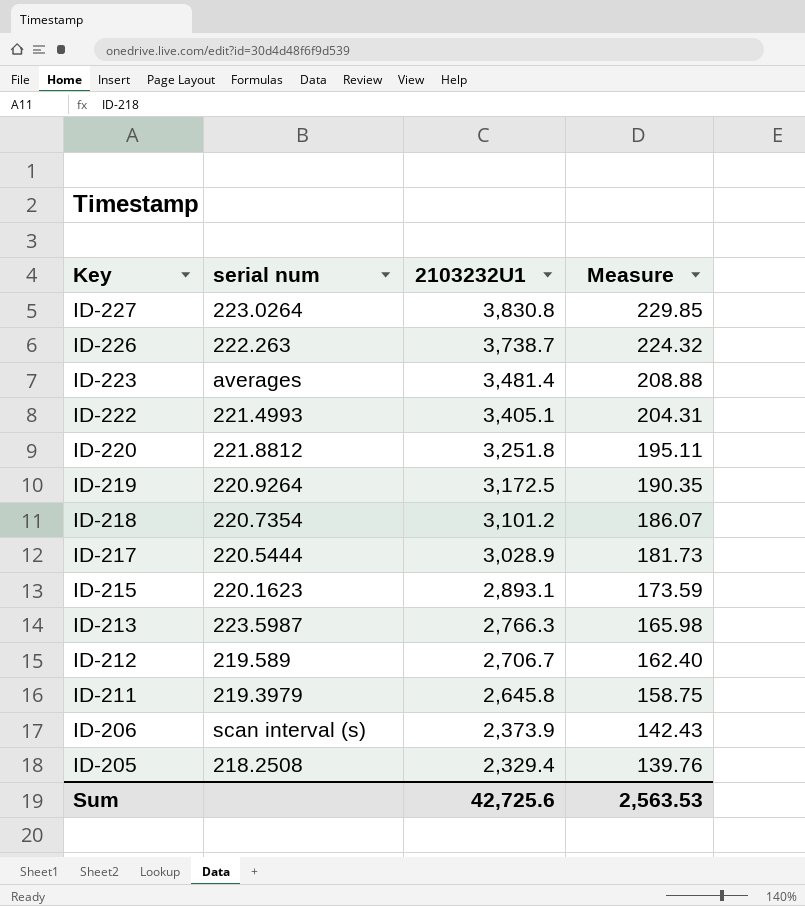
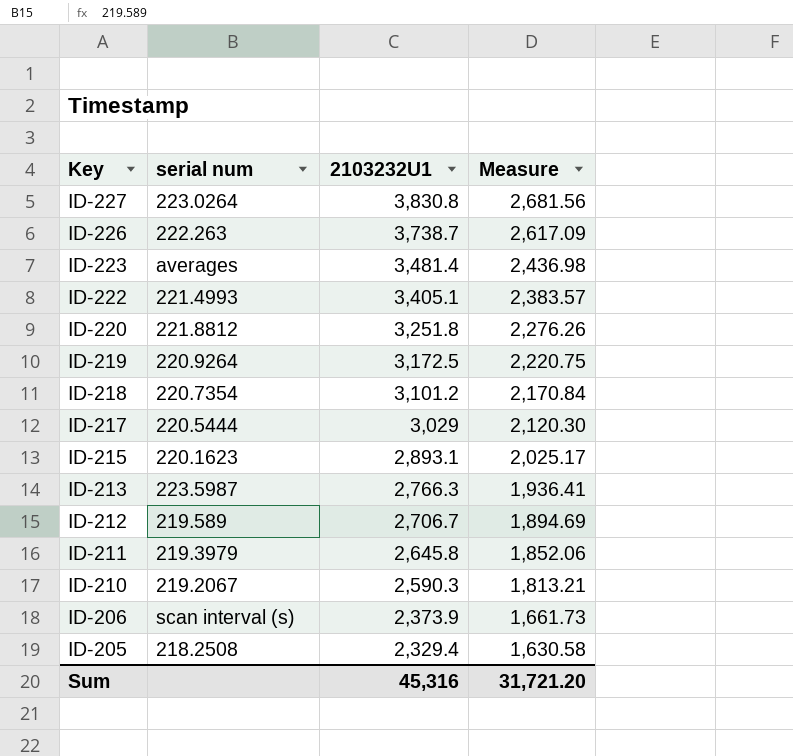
column Measure | formula: [2103232U1] * 0.06 -> [2103232U1] * 0.7
ID-217 | 2103232U1: 3,028.9 -> 3,029
row ID-210: none -> 219.2067 | 2,590.3 | 1,813.21
Sum | 2103232U1: 42,725.6 -> 45,316
Sum | Measure: 2,563.53 -> 31,721.20

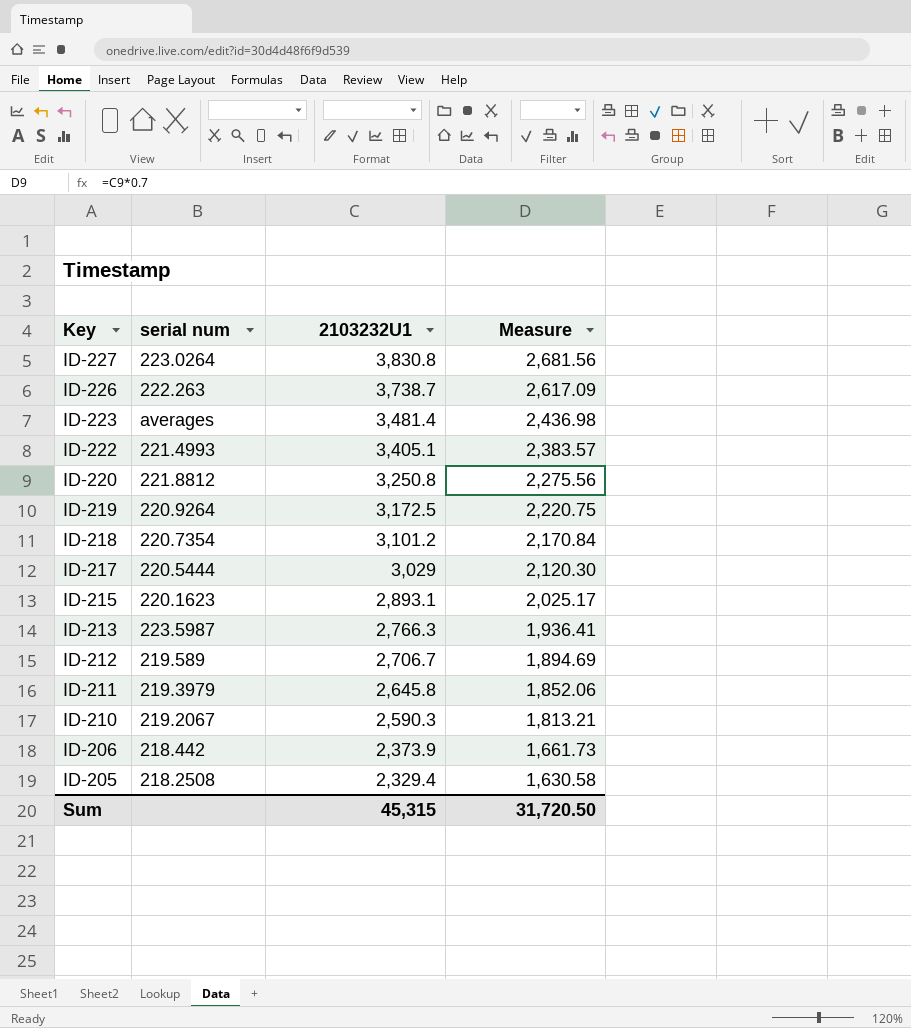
ID-220 | 2103232U1: 3,251.8 -> 3,250.8
ID-220 | Measure: 2,276.26 -> 2,275.56
ID-206 | serial num: scan interval (s) -> 218.442
Sum | 2103232U1: 45,316 -> 45,315
Sum | Measure: 31,721.20 -> 31,720.50

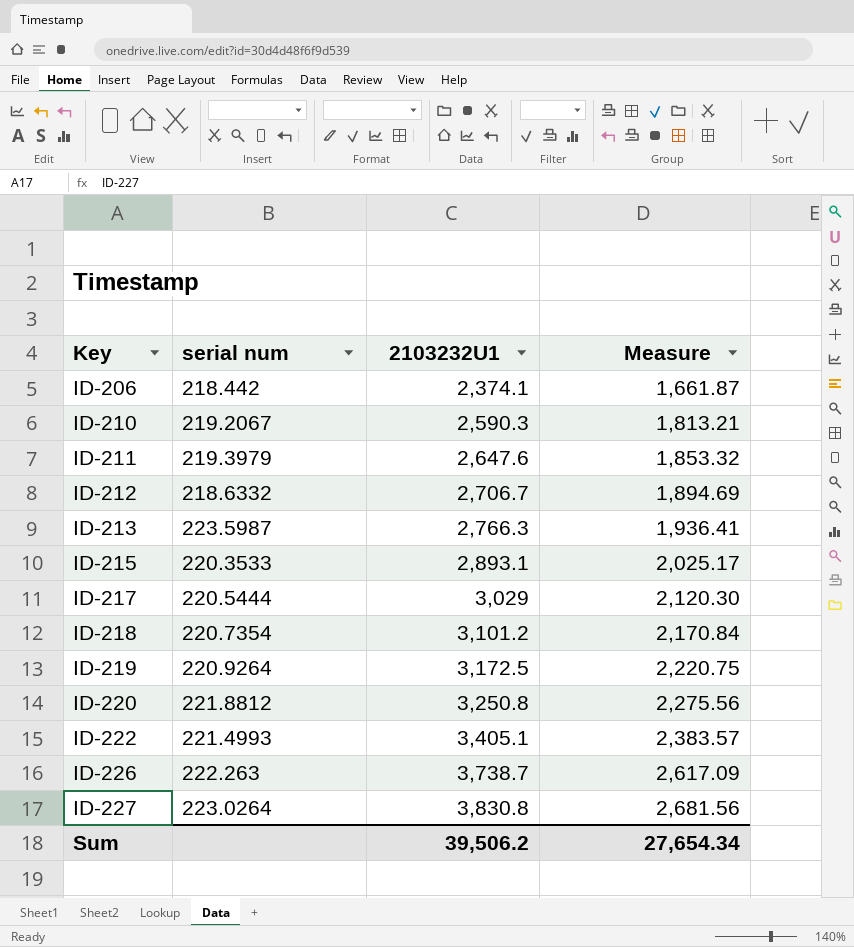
row order: Key descending -> Key ascending
row ID-223: averages | 3,481.4 | 2,436.98 -> none
row ID-205: 218.2508 | 2,329.4 | 1,630.58 -> none
ID-206 | 2103232U1: 2,373.9 -> 2,374.1
ID-206 | Measure: 1,661.73 -> 1,661.87
ID-211 | 2103232U1: 2,645.8 -> 2,647.6
ID-211 | Measure: 1,852.06 -> 1,853.32
ID-212 | serial num: 219.589 -> 218.6332
ID-215 | serial num: 220.1623 -> 220.3533
Sum | 2103232U1: 45,315 -> 39,506.2
Sum | Measure: 31,720.50 -> 27,654.34

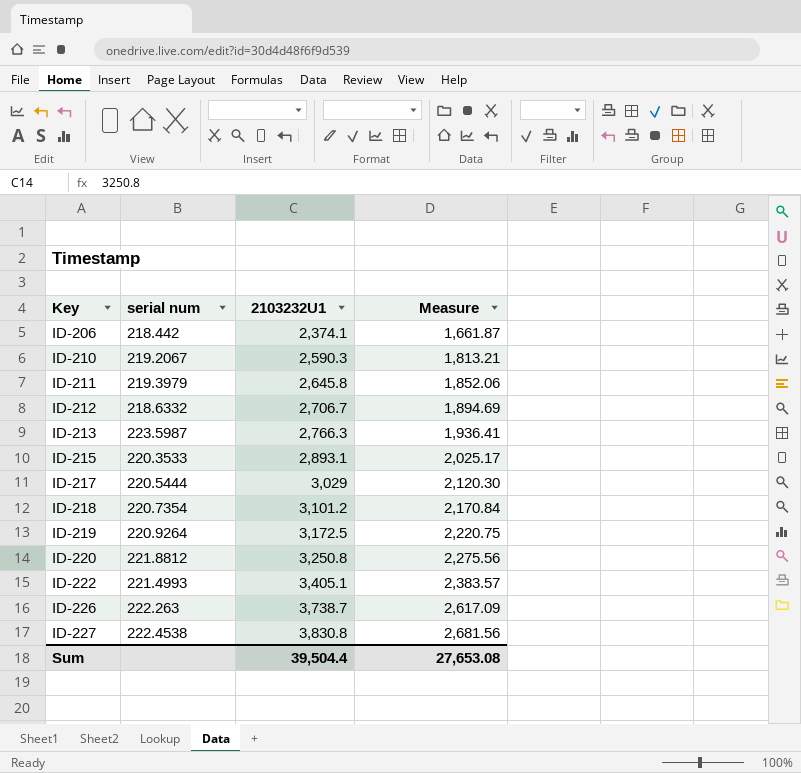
ID-211 | 2103232U1: 2,647.6 -> 2,645.8
ID-211 | Measure: 1,853.32 -> 1,852.06
ID-227 | serial num: 223.0264 -> 222.4538
Sum | 2103232U1: 39,506.2 -> 39,504.4
Sum | Measure: 27,654.34 -> 27,653.08

